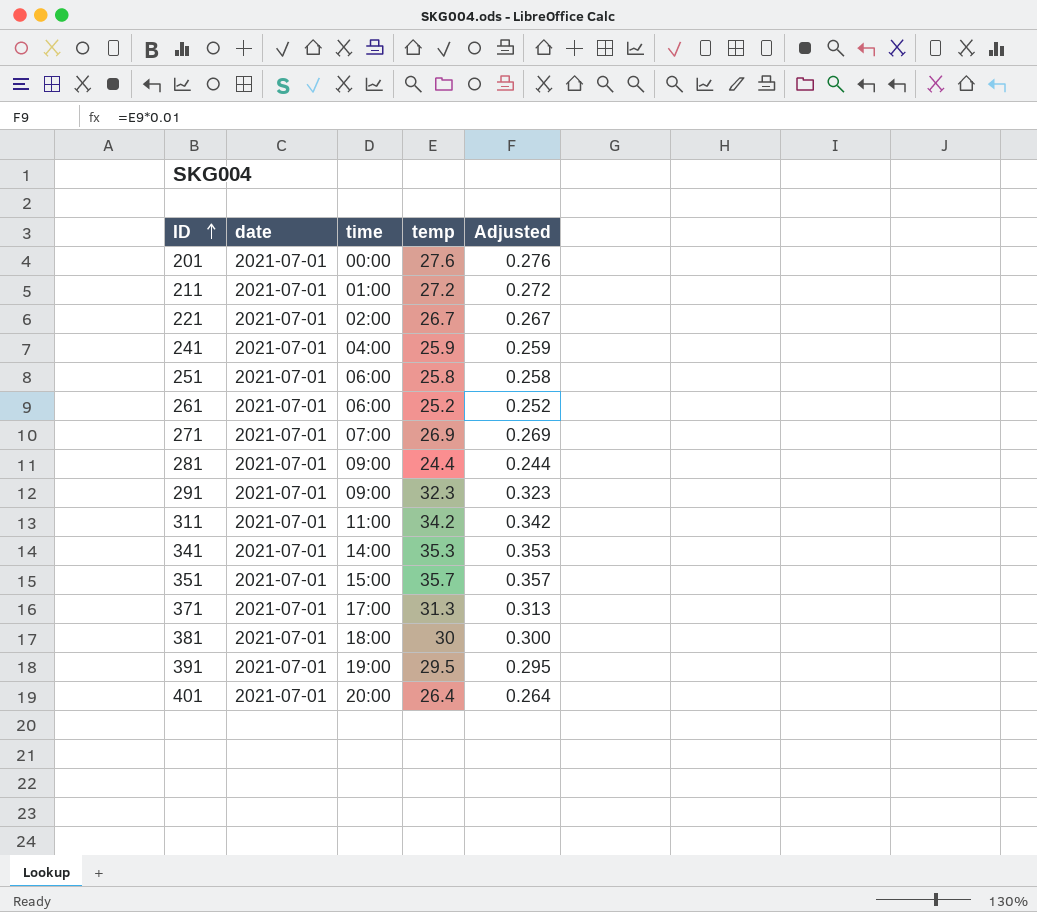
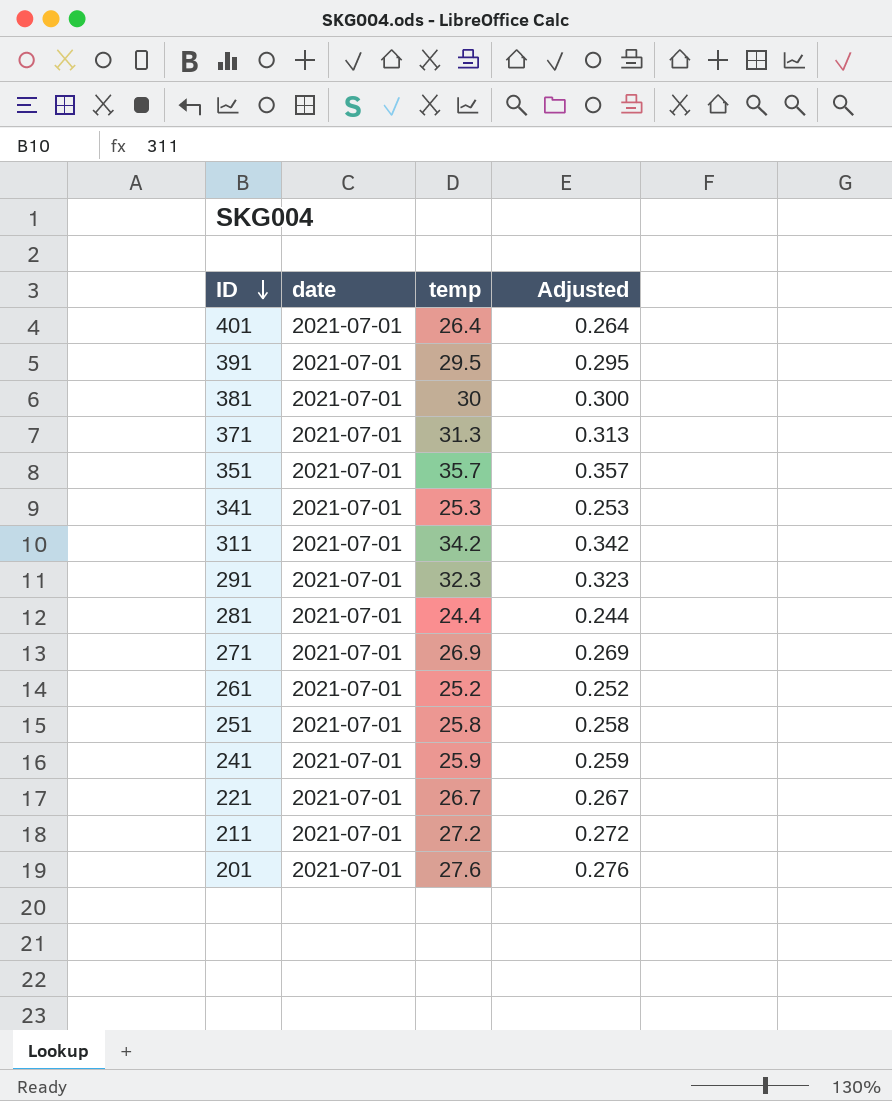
row order: ID ascending -> ID descending
column time | position: 3 -> none
341 | temp: 35.3 -> 25.3
341 | Adjusted: 0.353 -> 0.253

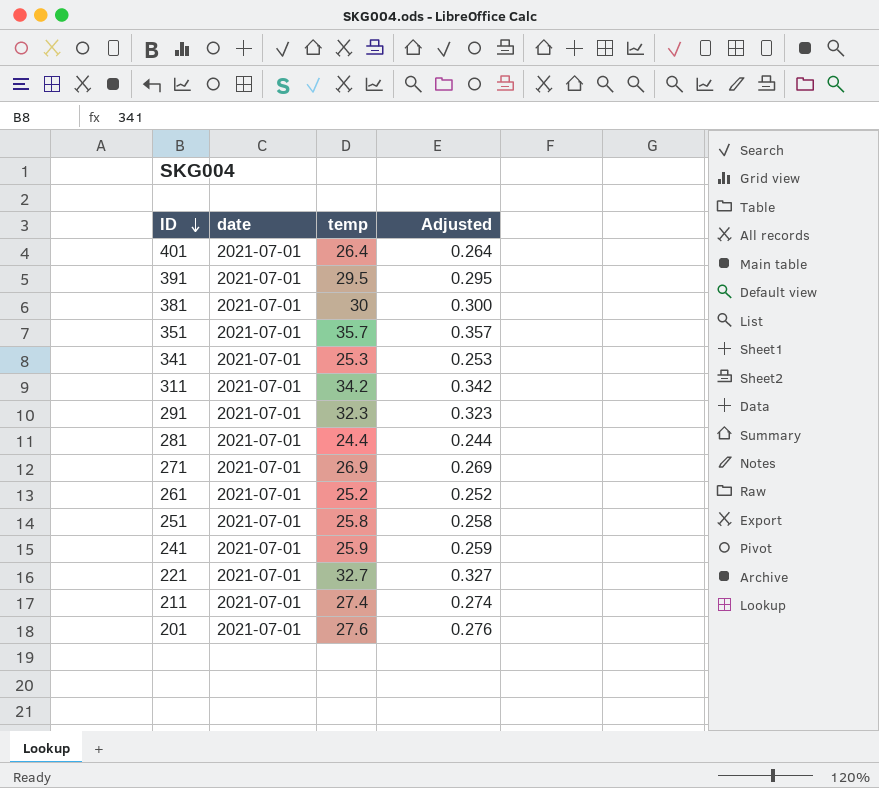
row 371: 2021-07-01 | 31.3 | 0.313 -> none
221 | temp: 26.7 -> 32.7
221 | Adjusted: 0.267 -> 0.327
211 | temp: 27.2 -> 27.4
211 | Adjusted: 0.272 -> 0.274

